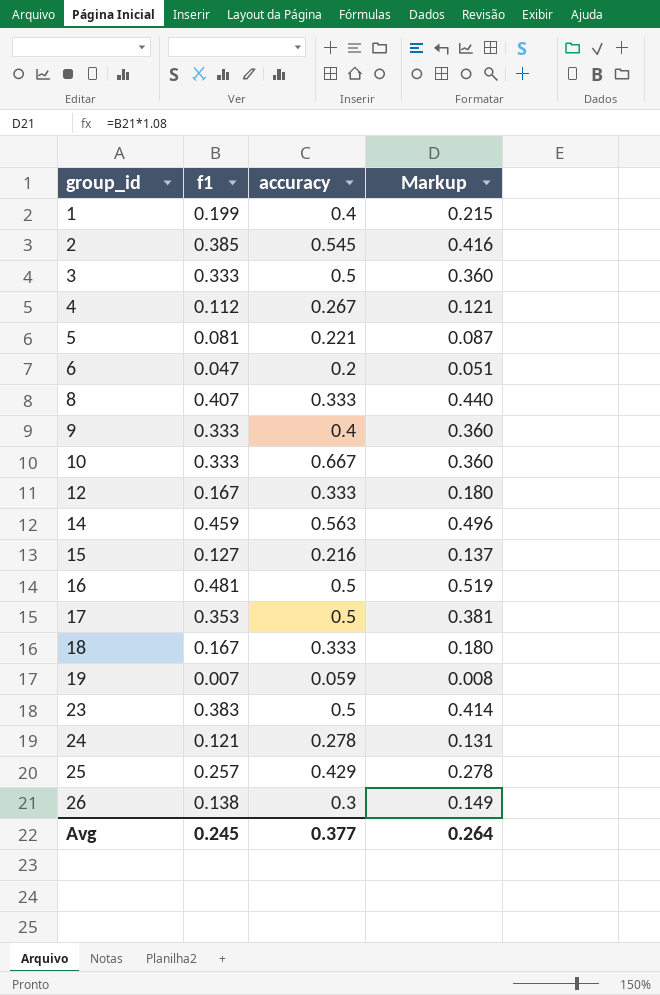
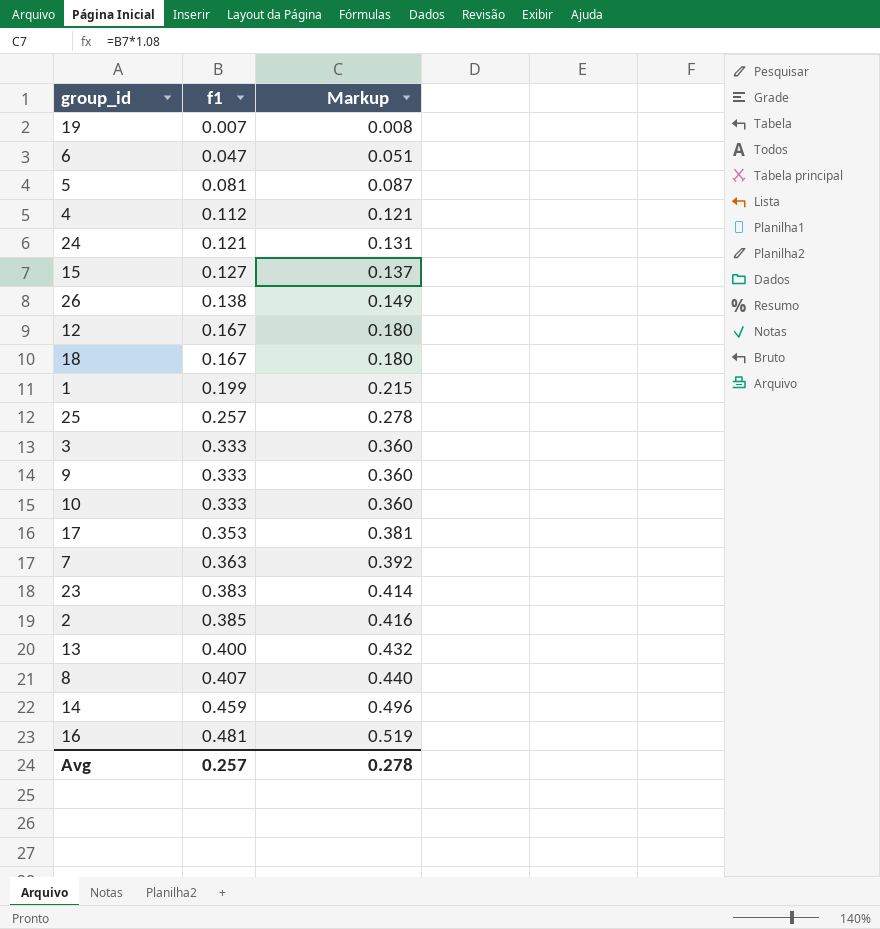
row order: group_id ascending -> f1 ascending
column accuracy | position: 3 -> none
row 7: none -> 0.363 | 0.392
row 13: none -> 0.400 | 0.432
Avg | f1: 0.245 -> 0.257
Avg | Markup: 0.264 -> 0.278

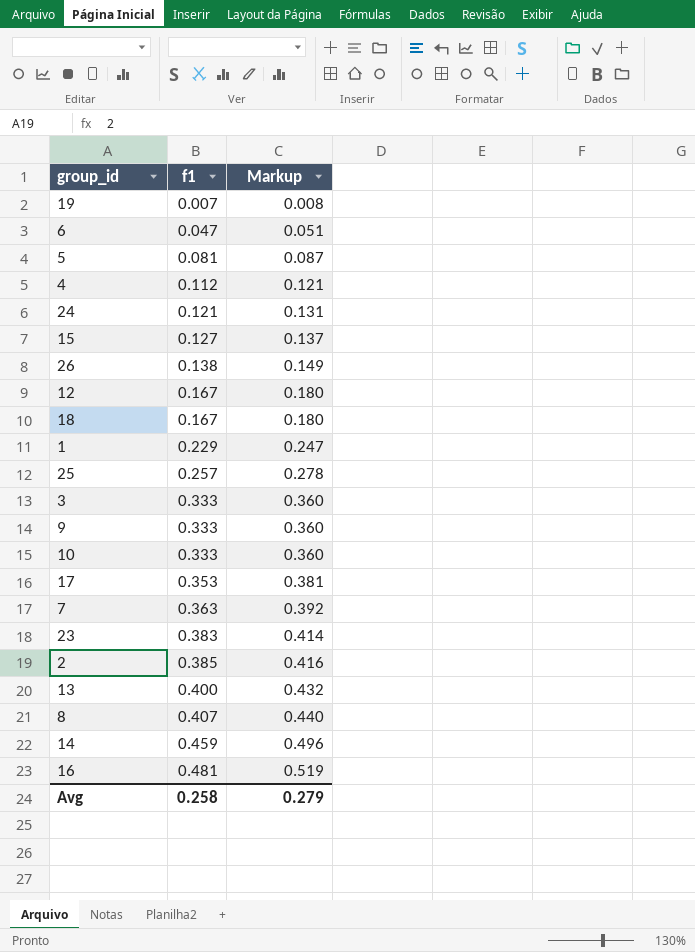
1 | f1: 0.199 -> 0.229
1 | Markup: 0.215 -> 0.247
Avg | f1: 0.257 -> 0.258
Avg | Markup: 0.278 -> 0.279

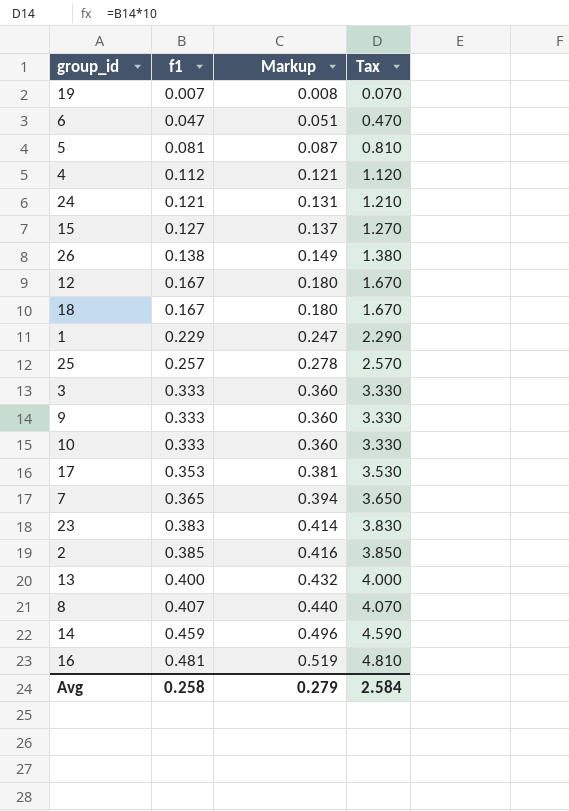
column Tax | formula: none -> [f1] * 10
7 | f1: 0.363 -> 0.365
7 | Markup: 0.392 -> 0.394

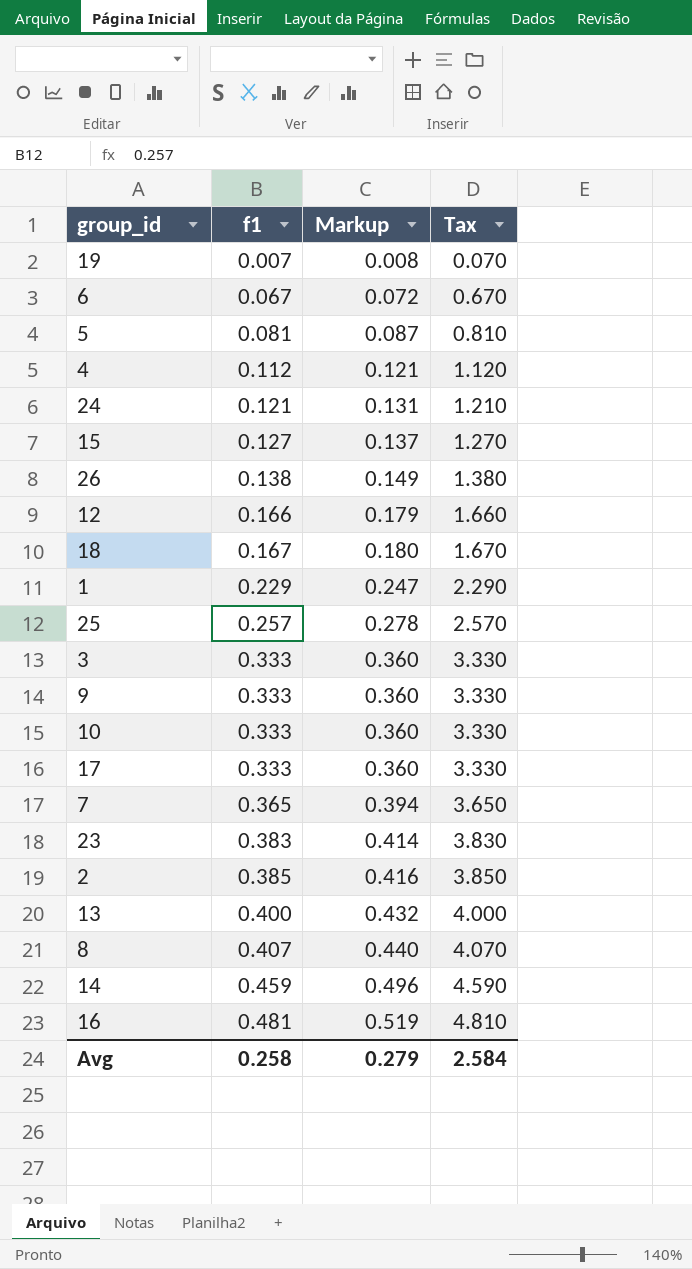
6 | f1: 0.047 -> 0.067
6 | Markup: 0.051 -> 0.072
6 | Tax: 0.470 -> 0.670
12 | f1: 0.167 -> 0.166
12 | Markup: 0.180 -> 0.179
12 | Tax: 1.670 -> 1.660
17 | f1: 0.353 -> 0.333
17 | Markup: 0.381 -> 0.360
17 | Tax: 3.530 -> 3.330

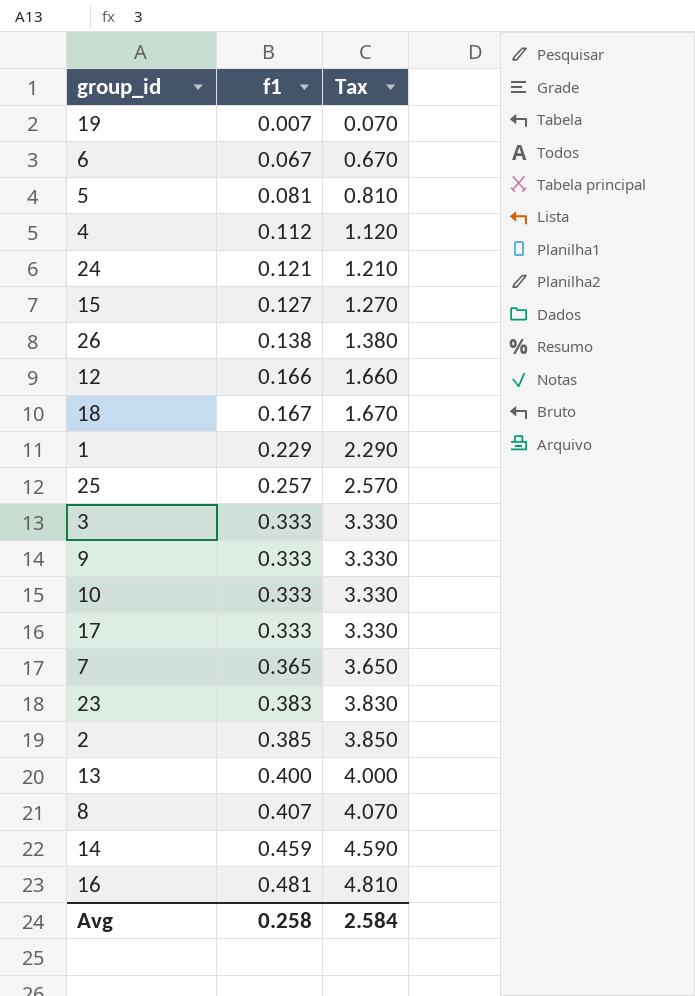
column Markup | formula: [f1] * 1.08 -> none

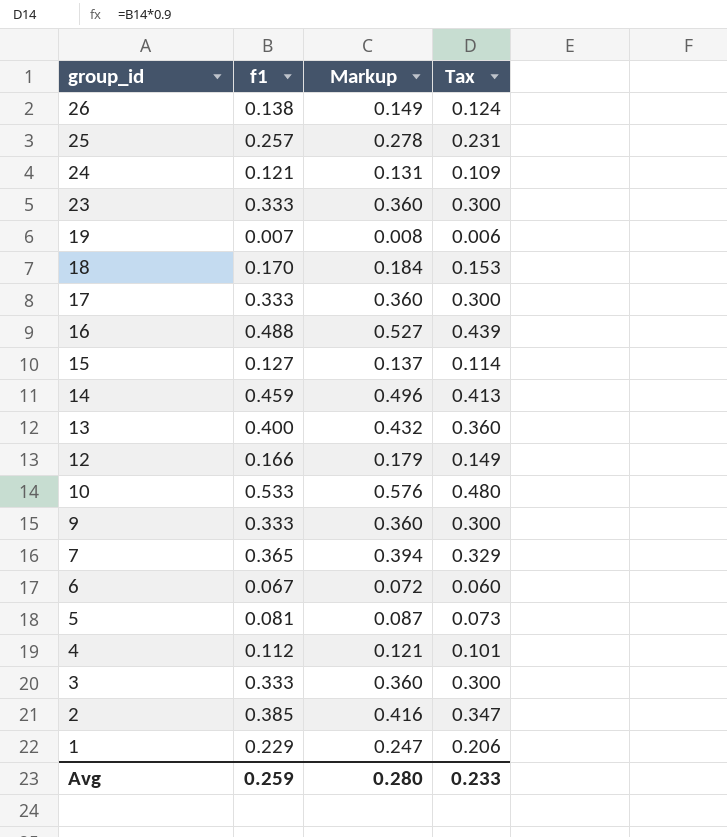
row order: f1 ascending -> group_id descending
column Markup | formula: none -> [f1] * 1.08
column Tax | formula: [f1] * 10 -> [f1] * 0.9
row 8: 0.407 | 4.070 -> none
23 | f1: 0.383 -> 0.333
18 | f1: 0.167 -> 0.170
16 | f1: 0.481 -> 0.488
10 | f1: 0.333 -> 0.533
Avg | f1: 0.258 -> 0.259
Avg | Tax: 2.584 -> 0.233

